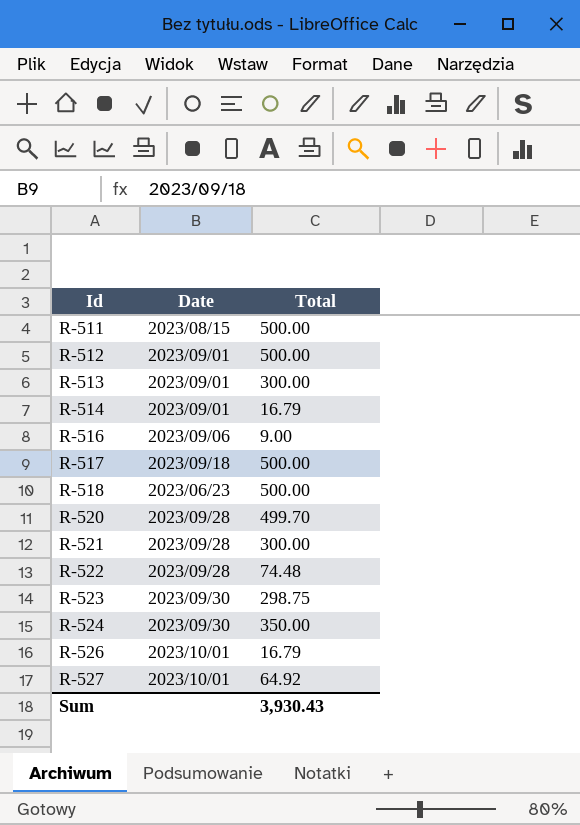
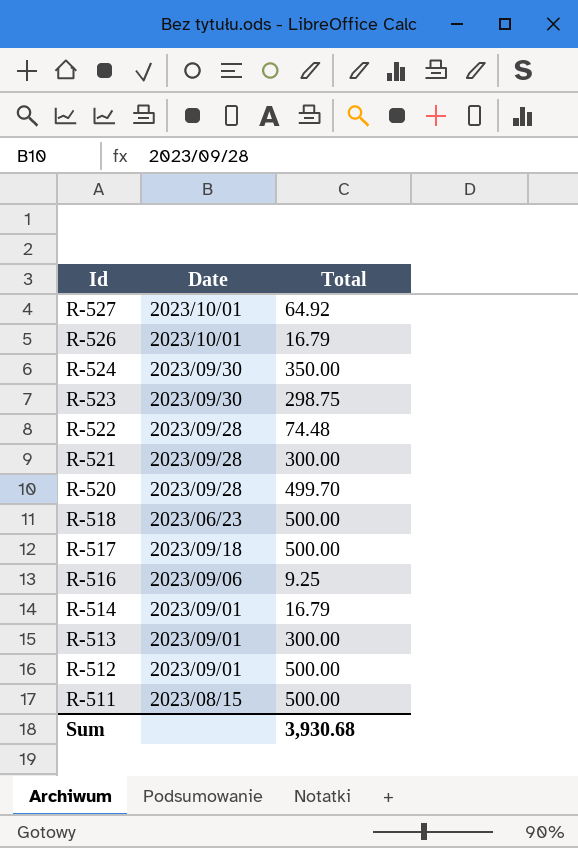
row order: Id ascending -> Id descending
R-516 | Total: 9.00 -> 9.25
Sum | Total: 3,930.43 -> 3,930.68

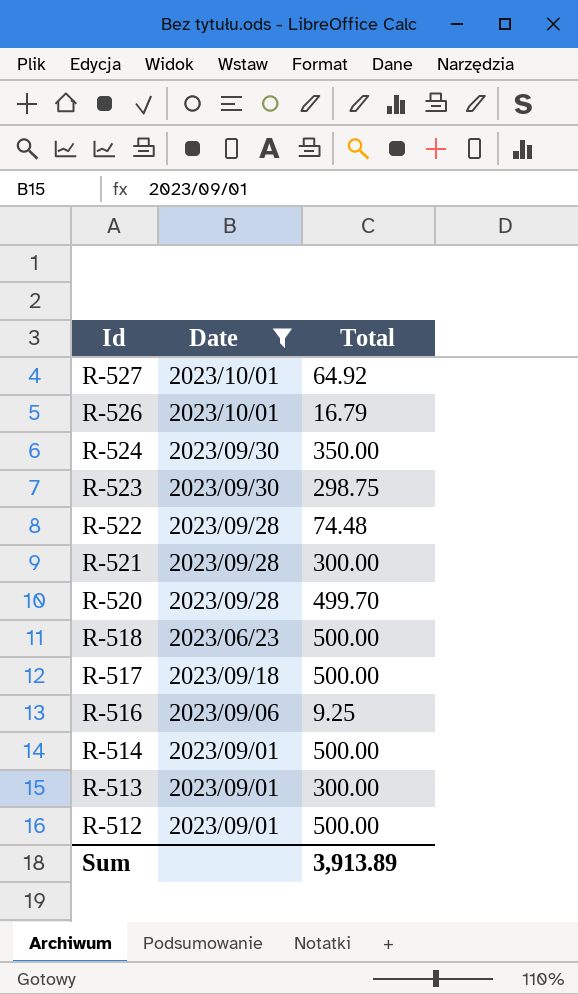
filter: none -> Date != 2023/08/15
R-514 | Total: 16.79 -> 500.00
Sum | Total: 3,930.68 -> 3,913.89

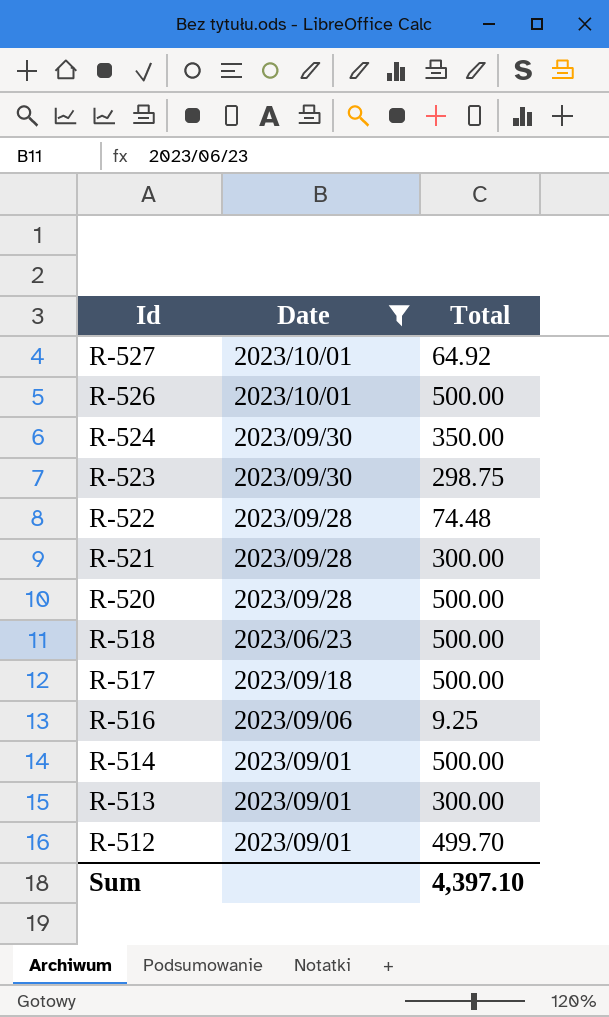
R-526 | Total: 16.79 -> 500.00
R-520 | Total: 499.70 -> 500.00
R-512 | Total: 500.00 -> 499.70
Sum | Total: 3,913.89 -> 4,397.10

